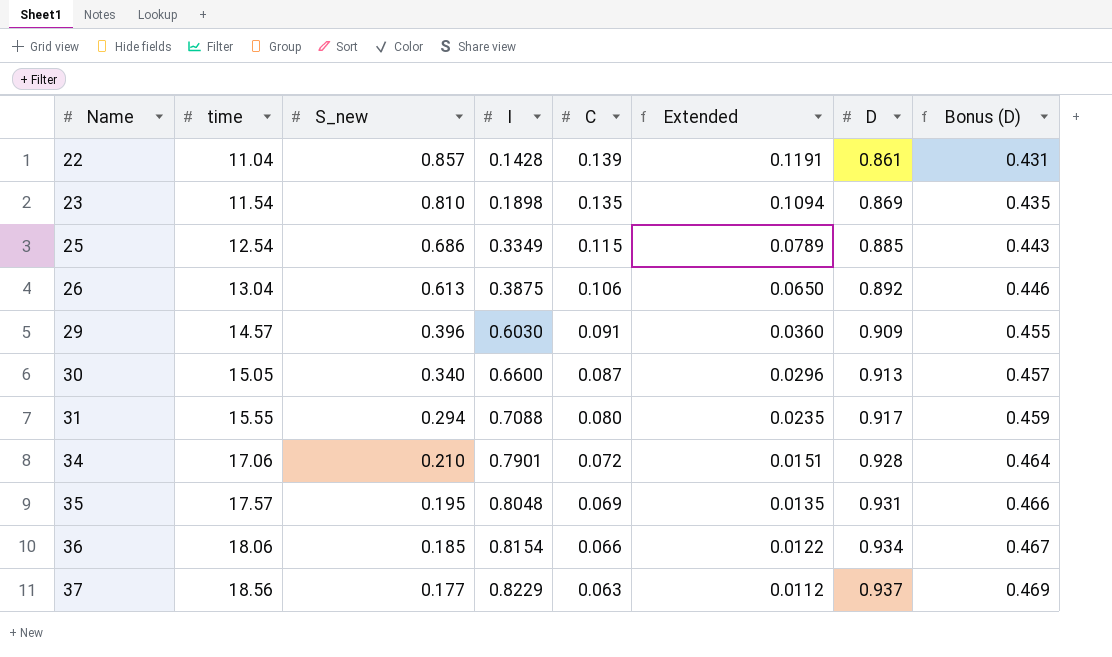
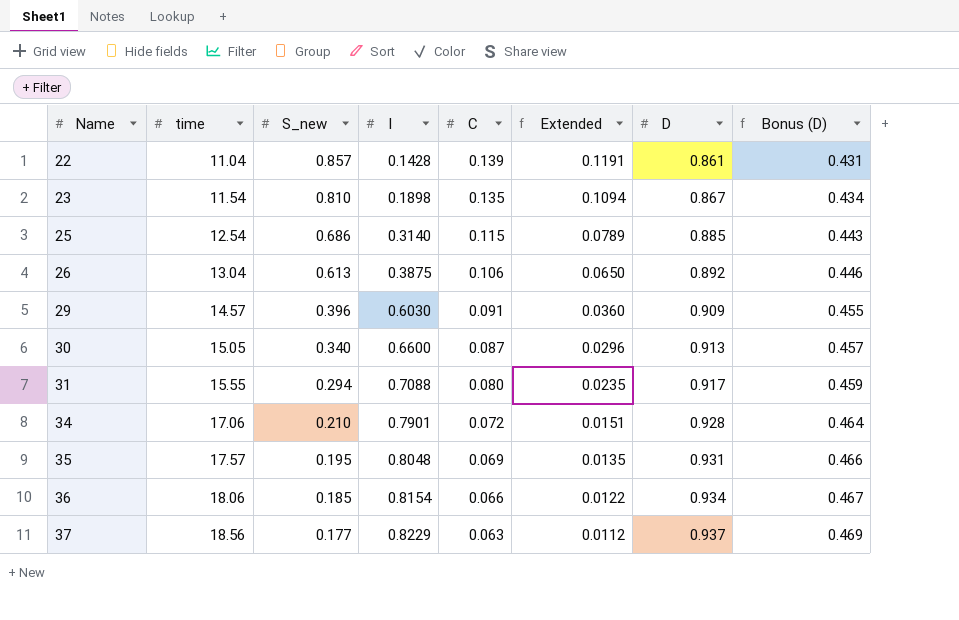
23 | D: 0.869 -> 0.867
23 | Bonus (D): 0.435 -> 0.434
25 | I: 0.3349 -> 0.3140

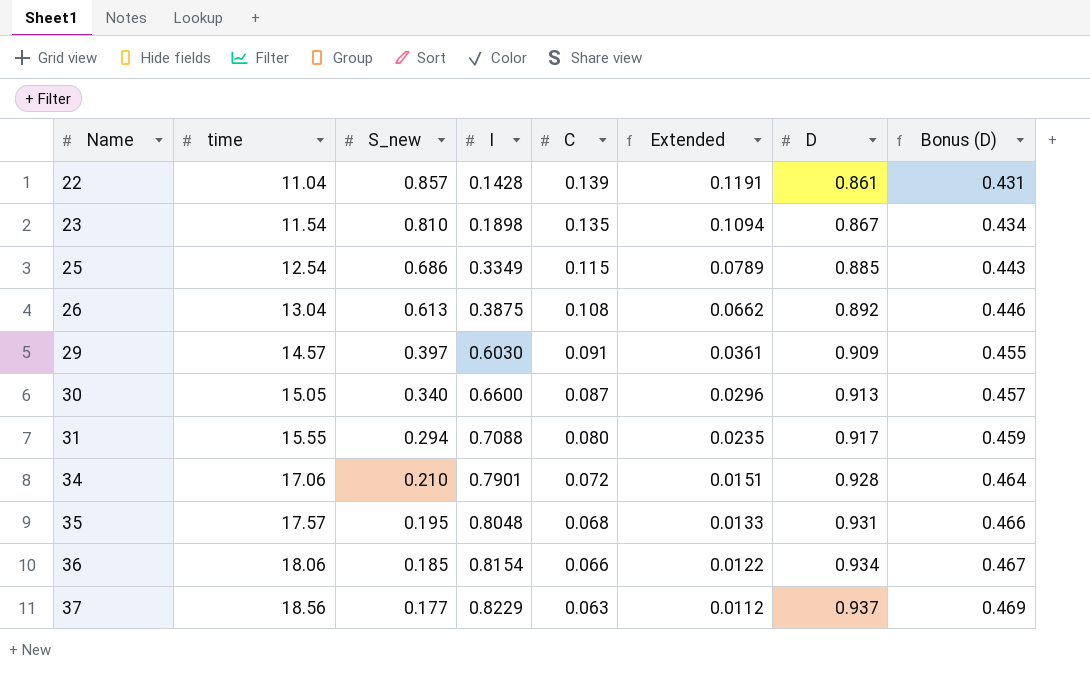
25 | I: 0.3140 -> 0.3349
26 | C: 0.106 -> 0.108
26 | Extended: 0.0650 -> 0.0662
29 | S_new: 0.396 -> 0.397
29 | Extended: 0.0360 -> 0.0361
35 | C: 0.069 -> 0.068
35 | Extended: 0.0135 -> 0.0133

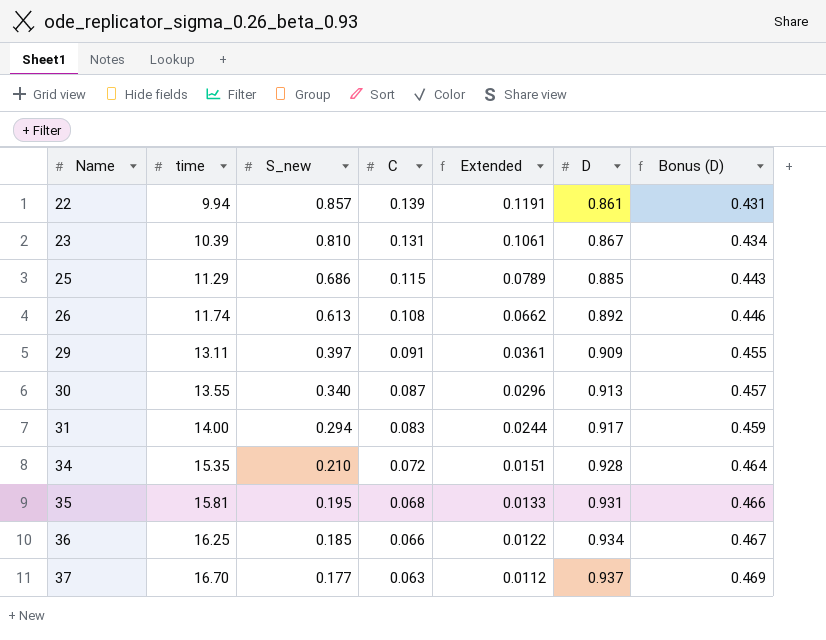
column I | position: 4 -> none
22 | time: 11.04 -> 9.94
23 | time: 11.54 -> 10.39
23 | C: 0.135 -> 0.131
23 | Extended: 0.1094 -> 0.1061
25 | time: 12.54 -> 11.29
26 | time: 13.04 -> 11.74
29 | time: 14.57 -> 13.11
30 | time: 15.05 -> 13.55
31 | time: 15.55 -> 14.00
31 | C: 0.080 -> 0.083
31 | Extended: 0.0235 -> 0.0244
34 | time: 17.06 -> 15.35
35 | time: 17.57 -> 15.81
36 | time: 18.06 -> 16.25
37 | time: 18.56 -> 16.70

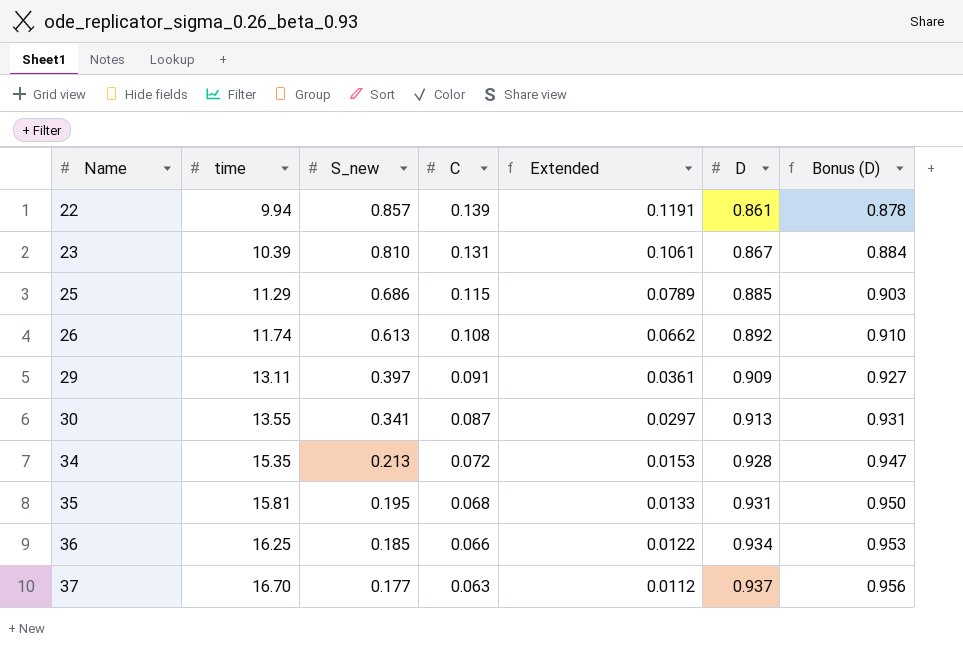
column Bonus (D) | formula: [D] * 0.5 -> [D] * 1.02
row 31: 14.00 | 0.294 | 0.083 | 0.0244 | 0.917 | 0.459 -> none
30 | S_new: 0.340 -> 0.341
30 | Extended: 0.0296 -> 0.0297
34 | S_new: 0.210 -> 0.213
34 | Extended: 0.0151 -> 0.0153

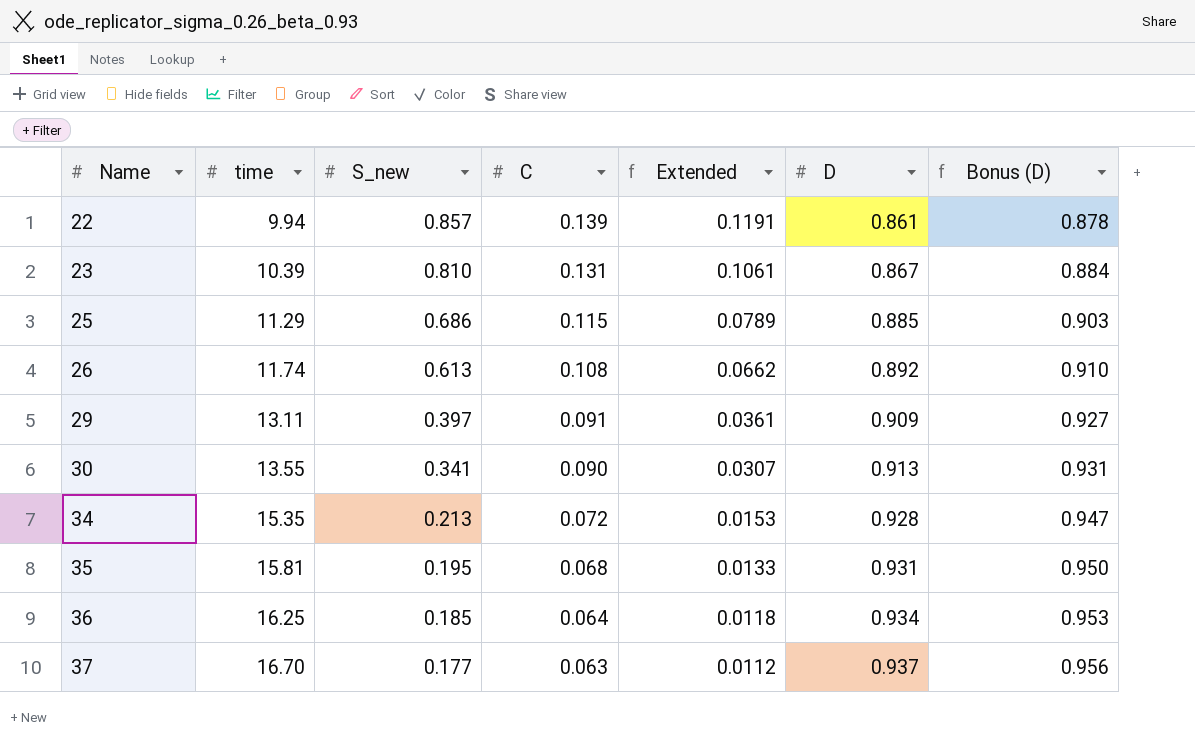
30 | C: 0.087 -> 0.090
30 | Extended: 0.0297 -> 0.0307
36 | C: 0.066 -> 0.064
36 | Extended: 0.0122 -> 0.0118

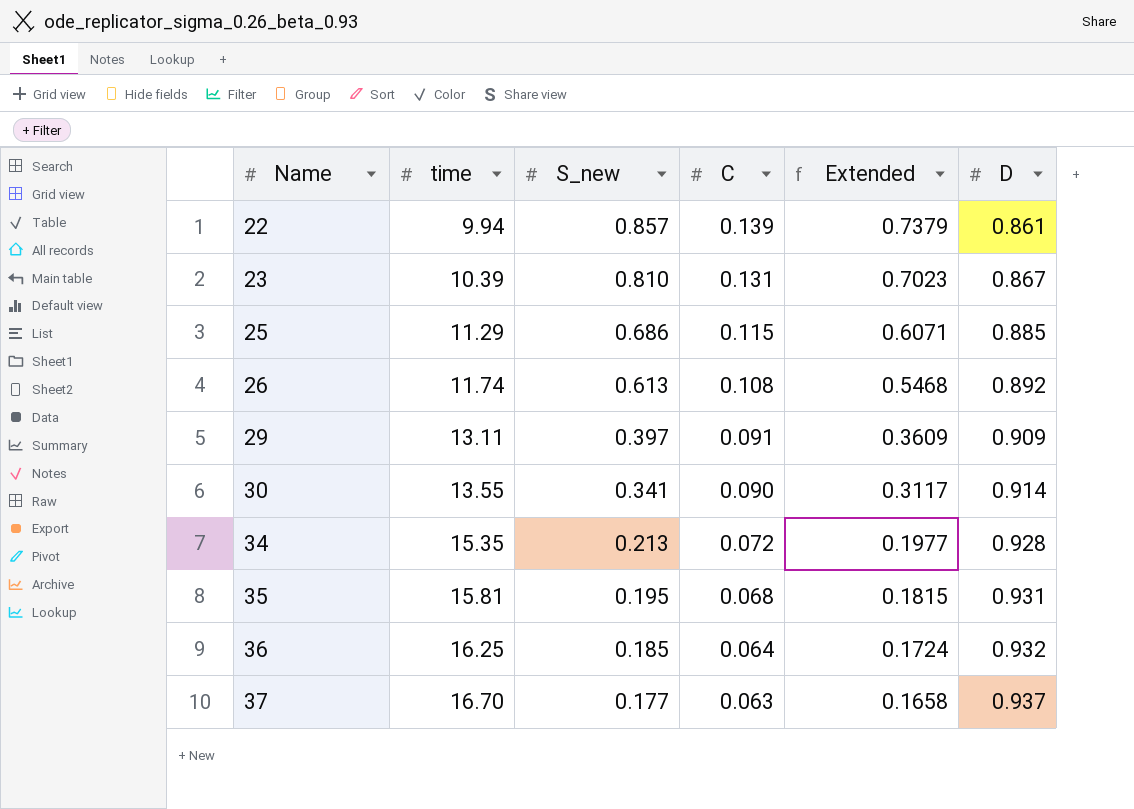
column Bonus (D) | formula: [D] * 1.02 -> none
column Extended | formula: [S_new] * [C] -> [S_new] * [D]
30 | D: 0.913 -> 0.914
36 | D: 0.934 -> 0.932

